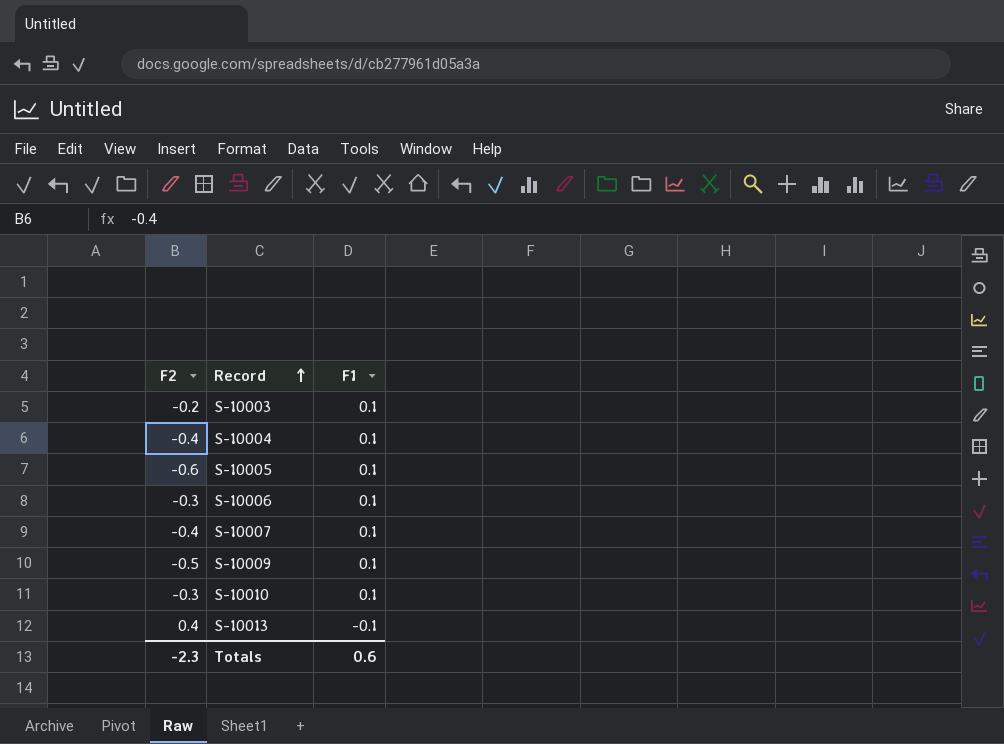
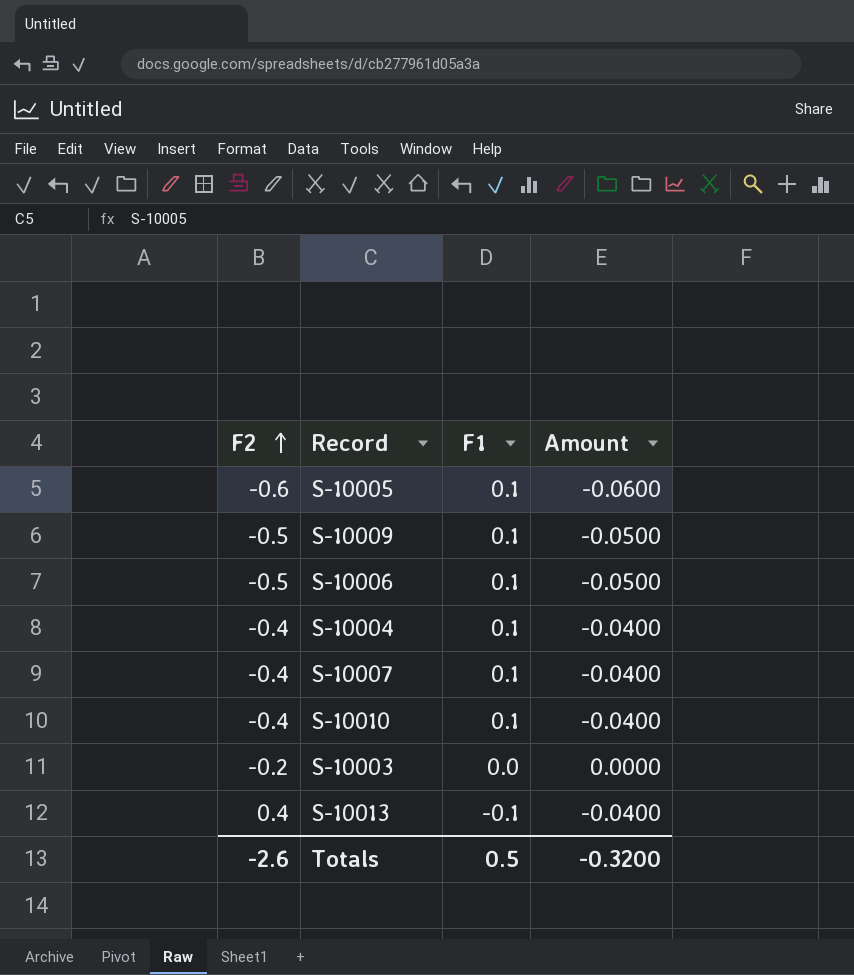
row order: Record ascending -> F2 ascending
column Amount | formula: none -> [F2] * [F1]
S-10006 | F2: -0.3 -> -0.5
S-10010 | F2: -0.3 -> -0.4
S-10003 | F1: 0.1 -> 0.0
Totals | F2: -2.3 -> -2.6
Totals | F1: 0.6 -> 0.5

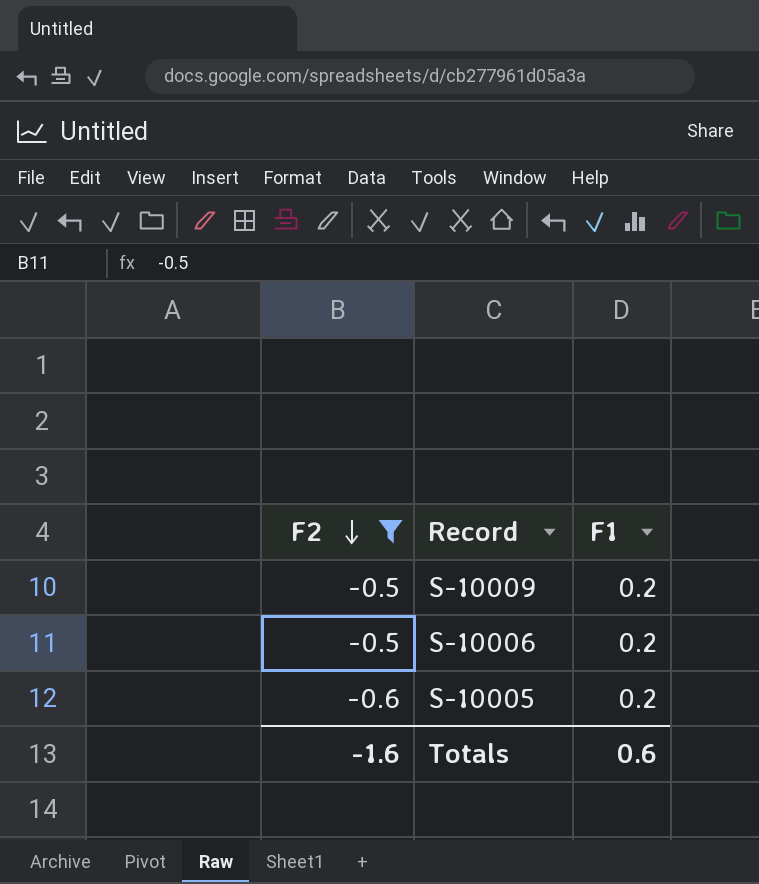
filter: none -> F2 <= -0.5
row order: F2 ascending -> F2 descending
column Amount | formula: [F2] * [F1] -> none
S-10009 | F1: 0.1 -> 0.2
S-10006 | F1: 0.1 -> 0.2
S-10005 | F1: 0.1 -> 0.2
Totals | F2: -2.6 -> -1.6
Totals | F1: 0.5 -> 0.6

